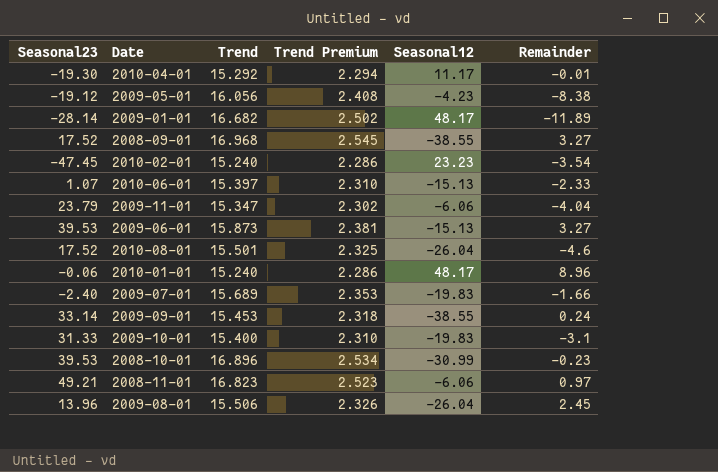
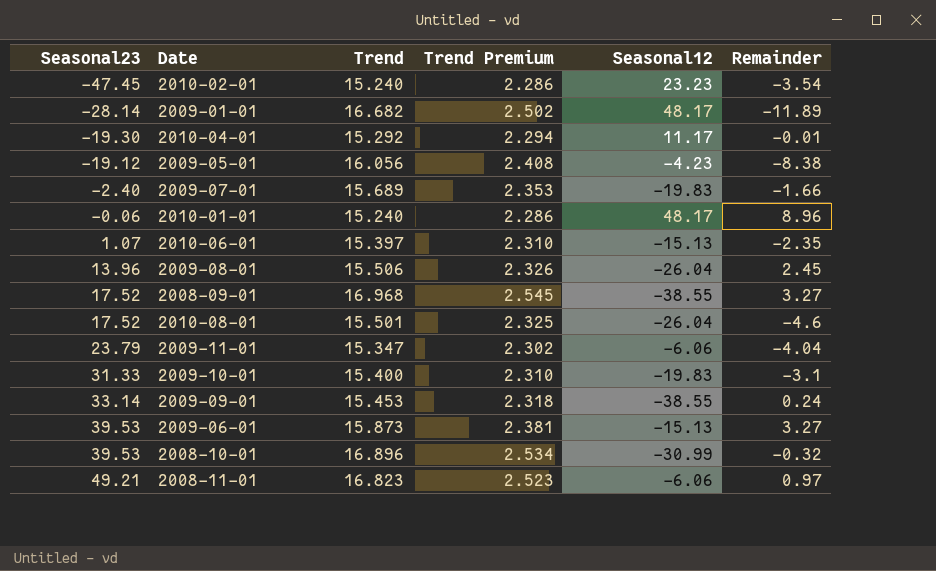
row order: none -> Seasonal23 ascending
2010-06-01 | Remainder: -2.33 -> -2.35
2008-10-01 | Remainder: -0.23 -> -0.32

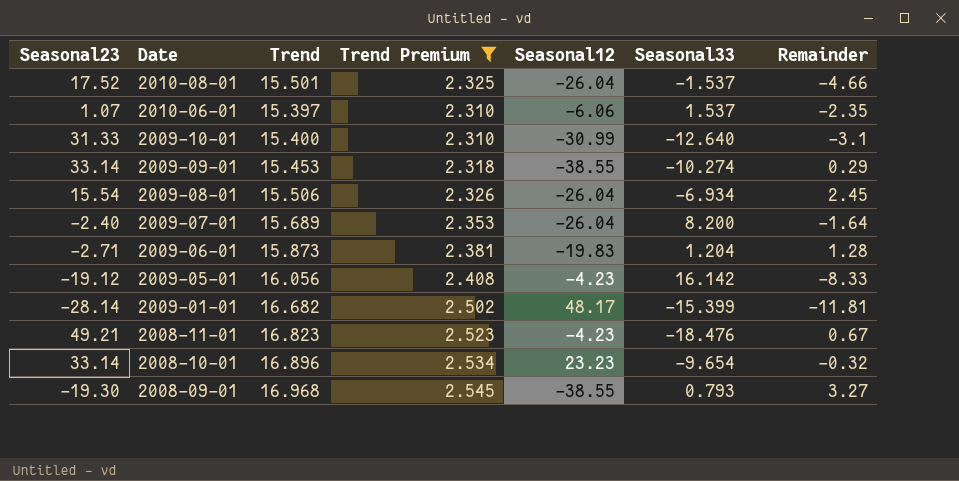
filter: none -> Trend Premium >= 2.310
row order: Seasonal23 ascending -> Date descending
column Seasonal33 | position: none -> 6
2010-08-01 | Remainder: -4.6 -> -4.66
2010-06-01 | Seasonal12: -15.13 -> -6.06
2009-10-01 | Seasonal12: -19.83 -> -30.99
2009-09-01 | Remainder: 0.24 -> 0.29
2009-08-01 | Seasonal23: 13.96 -> 15.54
2009-07-01 | Seasonal12: -19.83 -> -26.04
2009-07-01 | Remainder: -1.66 -> -1.64
2009-06-01 | Seasonal23: 39.53 -> -2.71
2009-06-01 | Seasonal12: -15.13 -> -19.83
2009-06-01 | Remainder: 3.27 -> 1.28
2009-05-01 | Remainder: -8.38 -> -8.33
2009-01-01 | Remainder: -11.89 -> -11.81
2008-11-01 | Seasonal12: -6.06 -> -4.23
2008-11-01 | Remainder: 0.97 -> 0.67
2008-10-01 | Seasonal23: 39.53 -> 33.14
2008-10-01 | Seasonal12: -30.99 -> 23.23
2008-09-01 | Seasonal23: 17.52 -> -19.30

